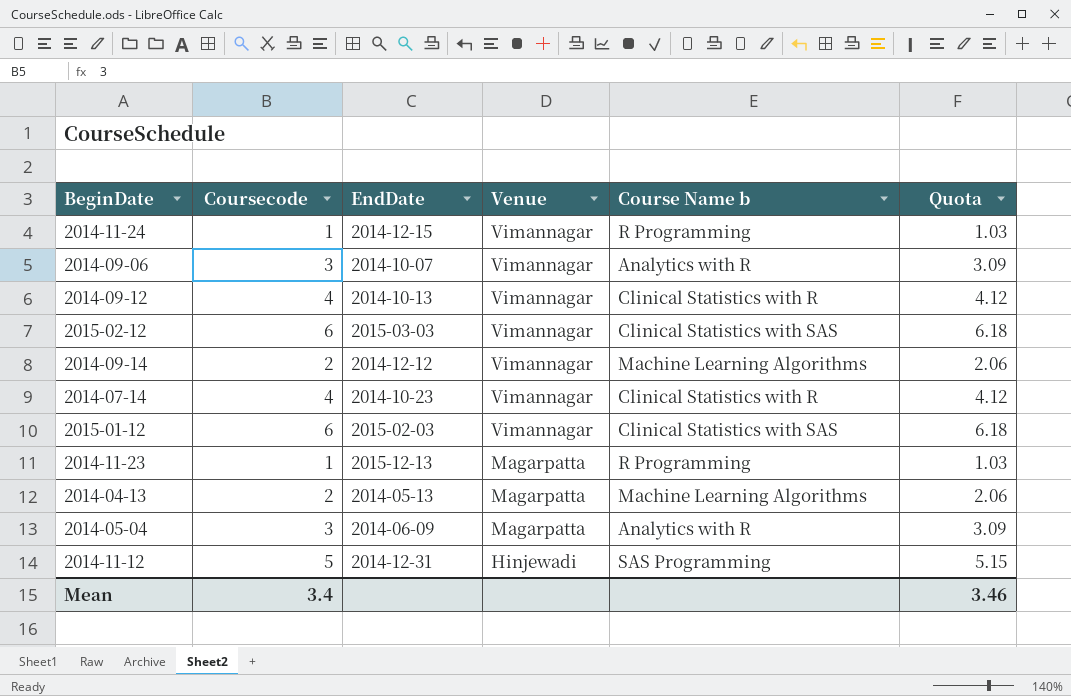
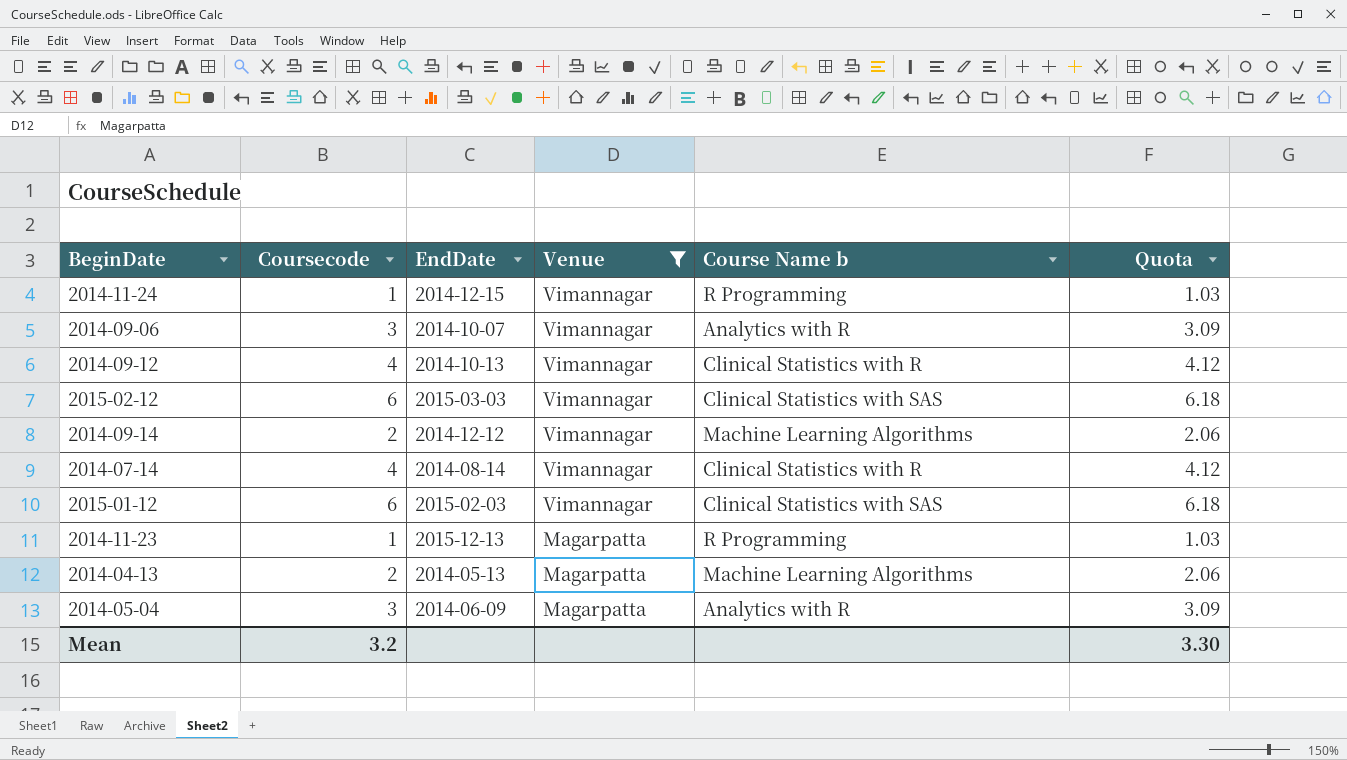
filter: none -> Venue != Hinjewadi
2014-07-14 | EndDate: 2014-10-23 -> 2014-08-14
Mean | Coursecode: 3.4 -> 3.2
Mean | Quota: 3.46 -> 3.30

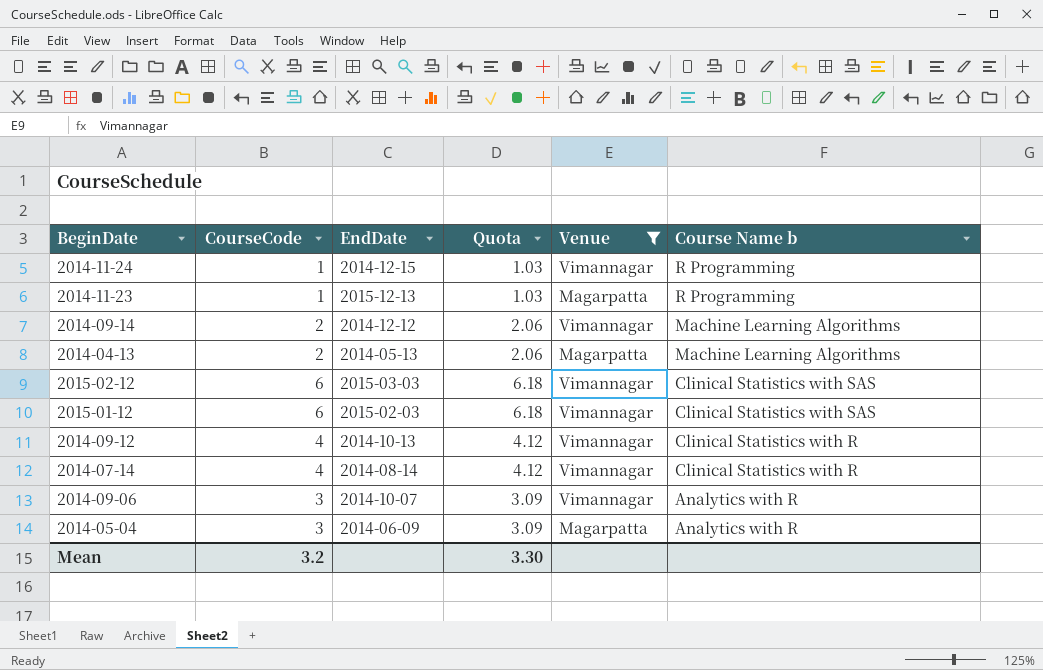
row order: Venue descending -> Course Name b descending
column name: Coursecode -> CourseCode
column Quota | position: 6 -> 4

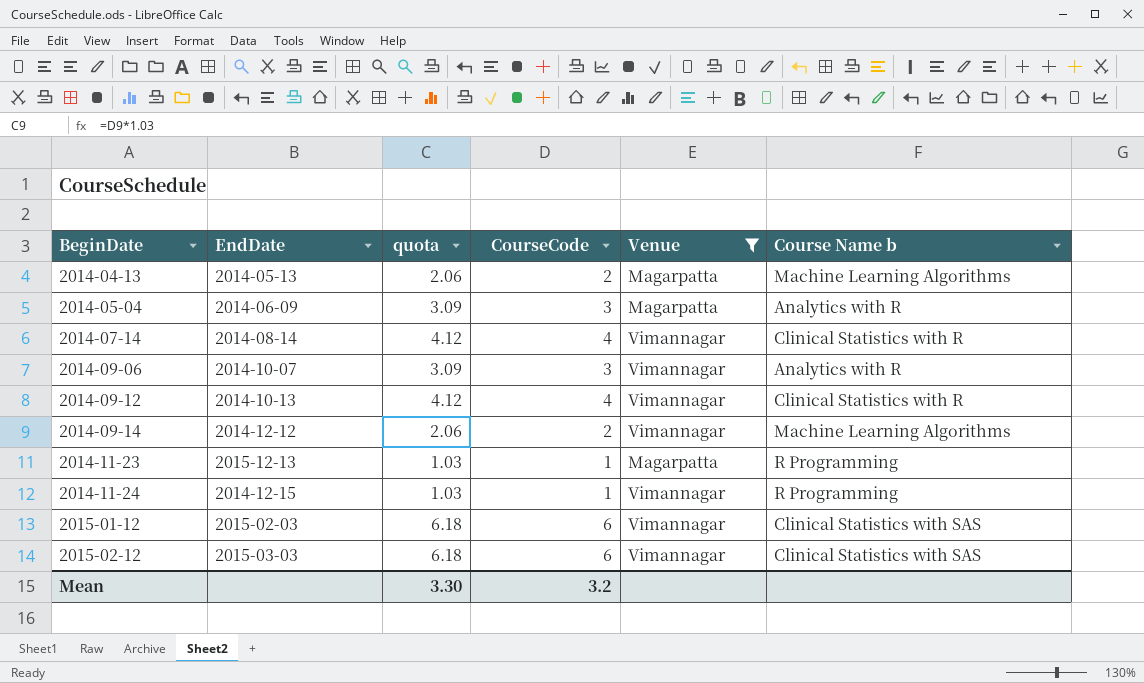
row order: Course Name b descending -> BeginDate ascending
column name: Quota -> quota
column CourseCode | position: 2 -> 4

